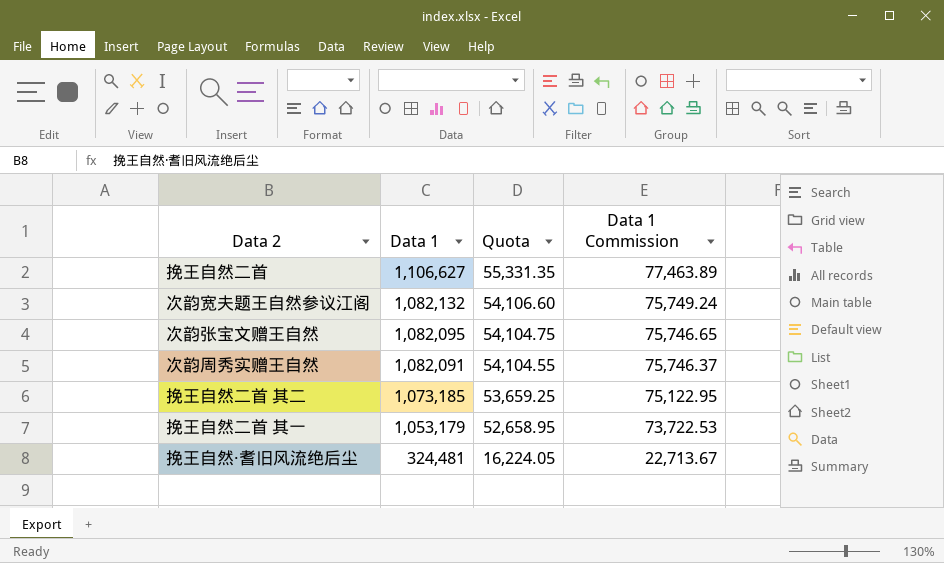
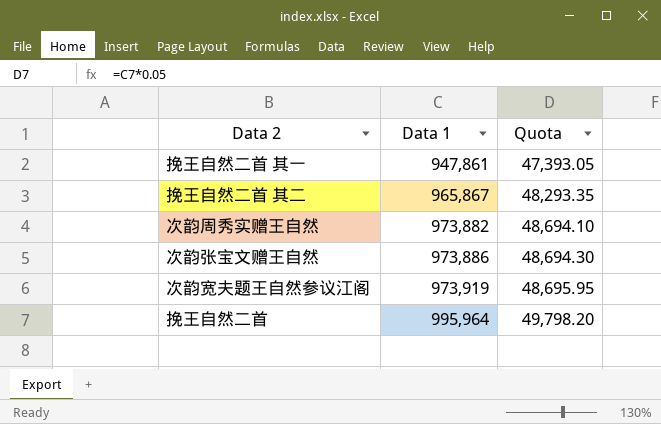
row order: Data 1 descending -> Data 1 ascending
column Data 1 Commission | formula: [Data 1] * 0.07 -> none
row 挽王自然·耆旧风流绝后尘: 324,481 | 16,224.05 | 22,713.67 -> none
挽王自然二首 其一 | Data 1: 1,053,179 -> 947,861
挽王自然二首 其一 | Quota: 52,658.95 -> 47,393.05
挽王自然二首 其二 | Data 1: 1,073,185 -> 965,867
挽王自然二首 其二 | Quota: 53,659.25 -> 48,293.35
次韵周秀实赠王自然 | Data 1: 1,082,091 -> 973,882
次韵周秀实赠王自然 | Quota: 54,104.55 -> 48,694.10
次韵张宝文赠王自然 | Data 1: 1,082,095 -> 973,886
次韵张宝文赠王自然 | Quota: 54,104.75 -> 48,694.30
次韵宽夫题王自然参议江阁 | Data 1: 1,082,132 -> 973,919
次韵宽夫题王自然参议江阁 | Quota: 54,106.60 -> 48,695.95
挽王自然二首 | Data 1: 1,106,627 -> 995,964
挽王自然二首 | Quota: 55,331.35 -> 49,798.20

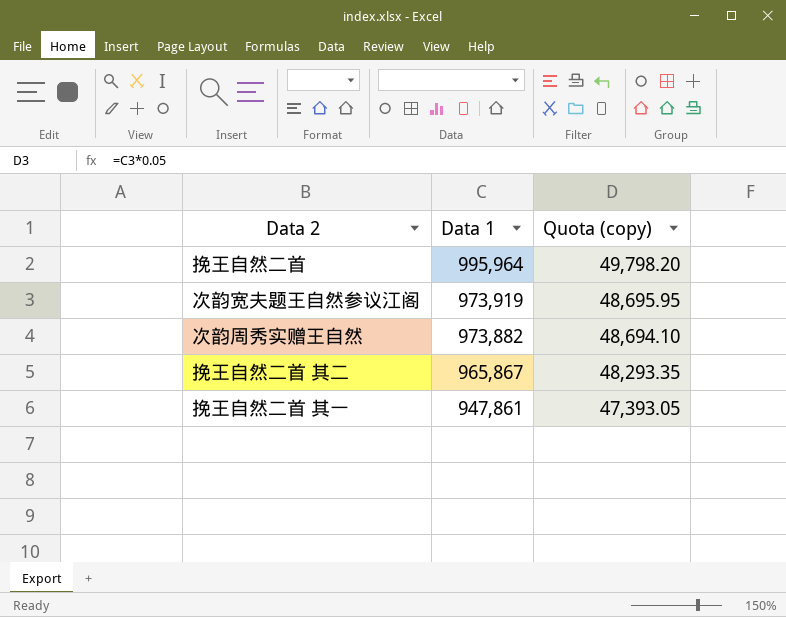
row order: Data 1 ascending -> Data 1 descending
column name: Quota -> Quota (copy)
row 次韵张宝文赠王自然: 973,886 | 48,694.30 -> none

